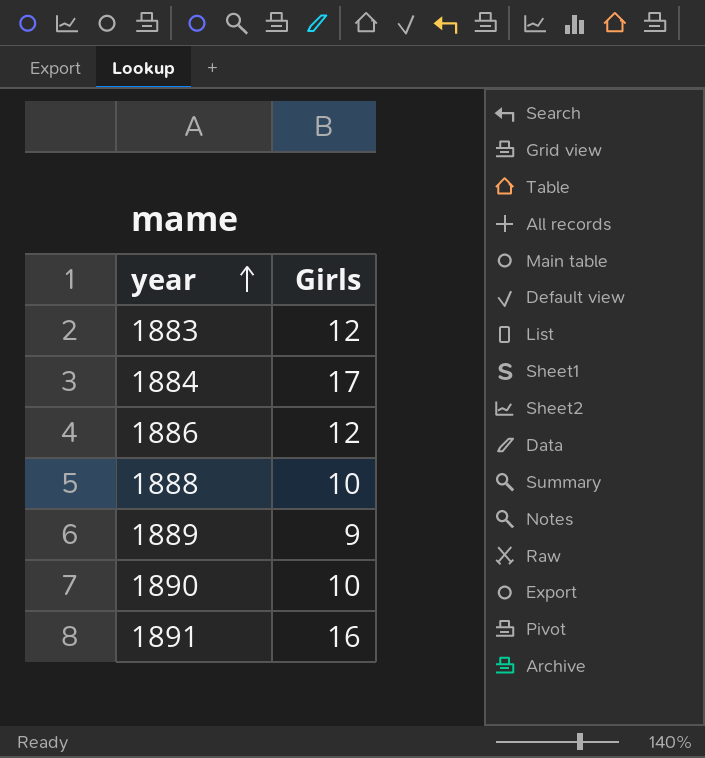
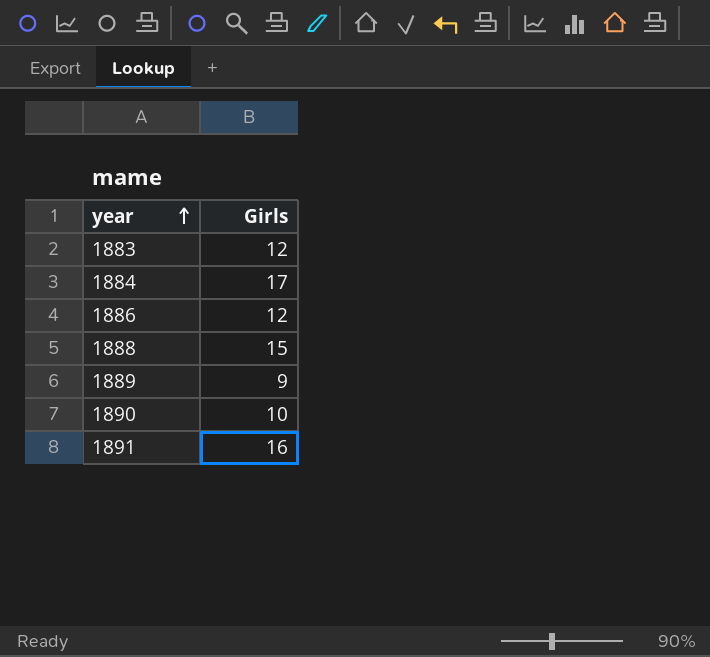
1888 | Girls: 10 -> 15

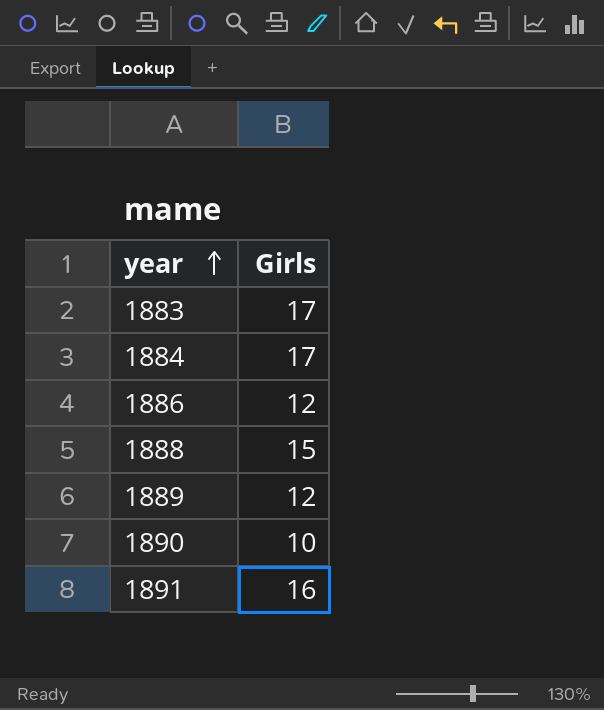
1883 | Girls: 12 -> 17
1889 | Girls: 9 -> 12

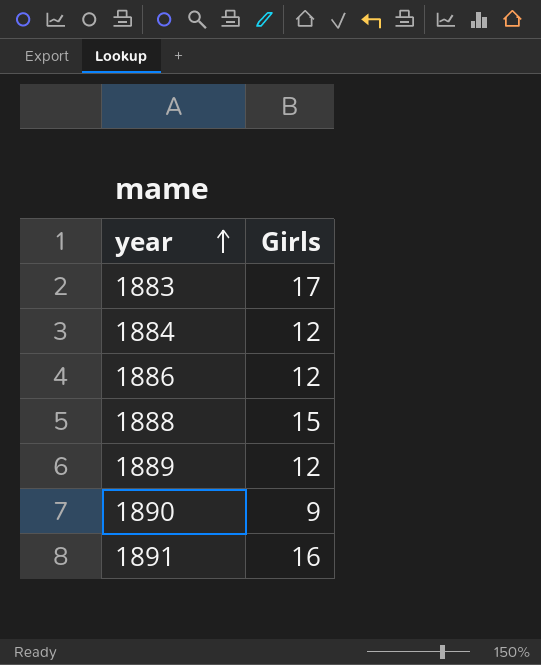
1884 | Girls: 17 -> 12
1890 | Girls: 10 -> 9

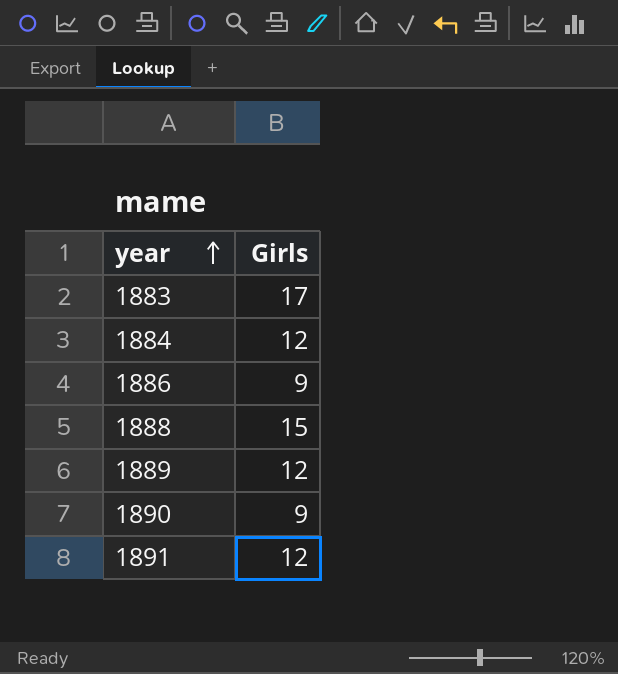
1886 | Girls: 12 -> 9
1891 | Girls: 16 -> 12

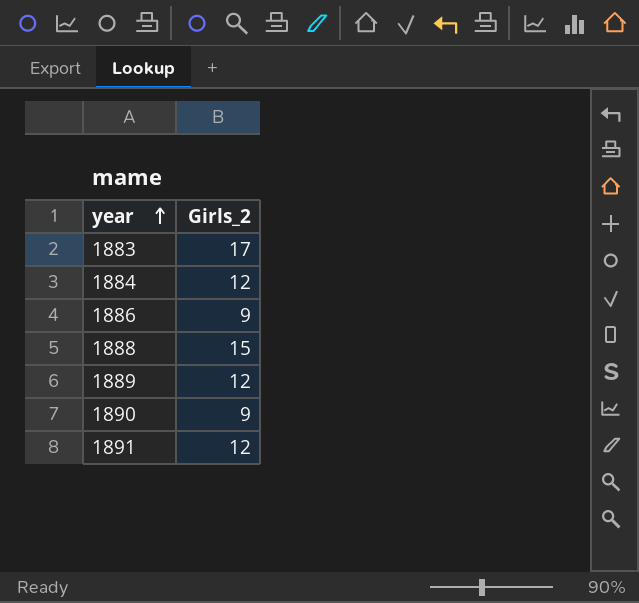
column name: Girls -> Girls_2

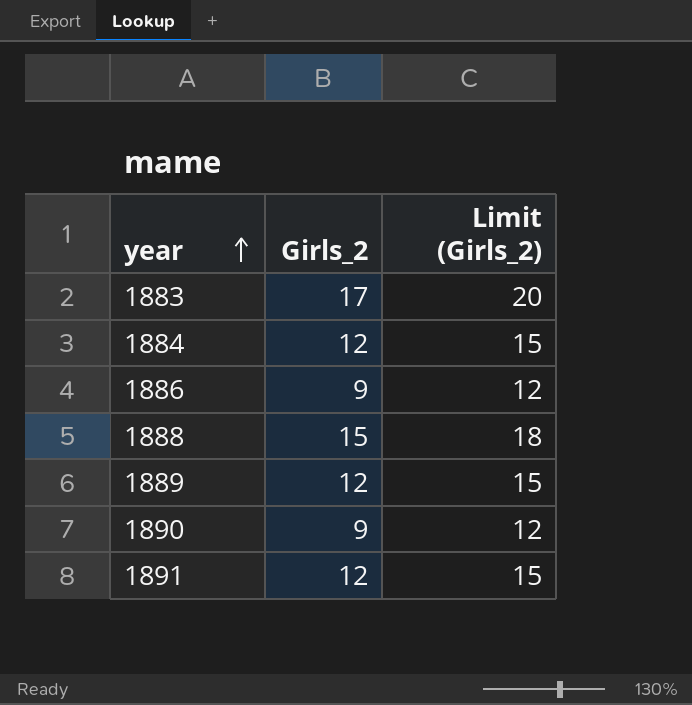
column Limit (Girls_2) | formula: none -> [Girls_2] + 3

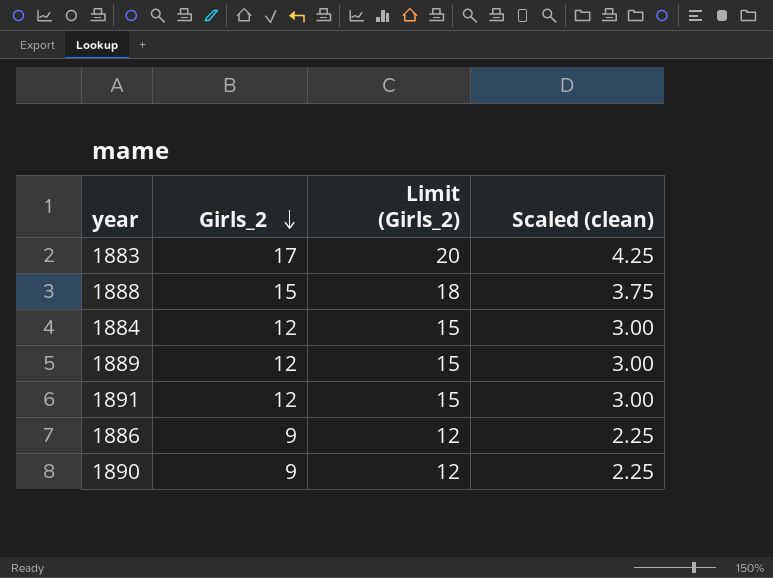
row order: year ascending -> Girls_2 descending
column Scaled (clean) | formula: none -> [Girls_2] * 0.25

